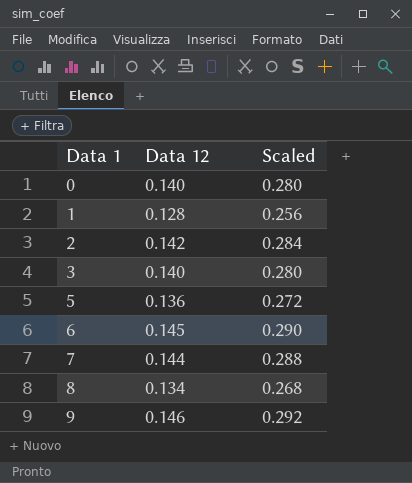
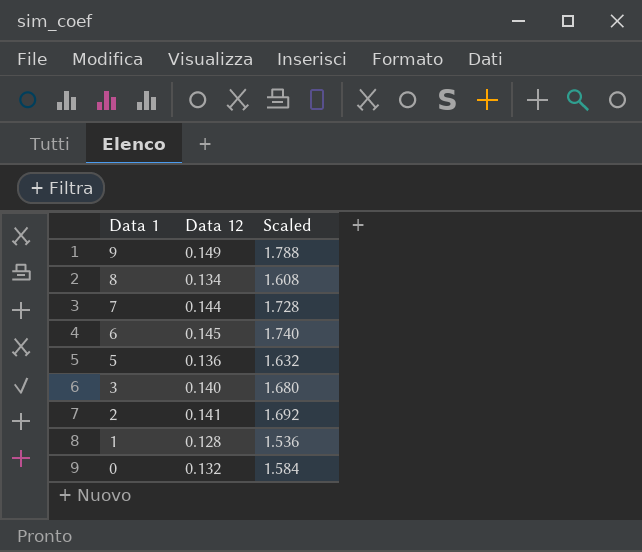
row order: Data 1 ascending -> Data 1 descending
column Scaled | formula: [Data 12] * 2 -> [Data 12] * 12
9 | Data 12: 0.146 -> 0.149
2 | Data 12: 0.142 -> 0.141
0 | Data 12: 0.140 -> 0.132

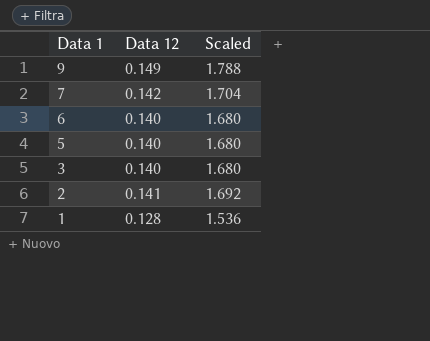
row 8: 0.134 | 1.608 -> none
row 0: 0.132 | 1.584 -> none
7 | Data 12: 0.144 -> 0.142
7 | Scaled: 1.728 -> 1.704
6 | Data 12: 0.145 -> 0.140
6 | Scaled: 1.740 -> 1.680
5 | Data 12: 0.136 -> 0.140
5 | Scaled: 1.632 -> 1.680

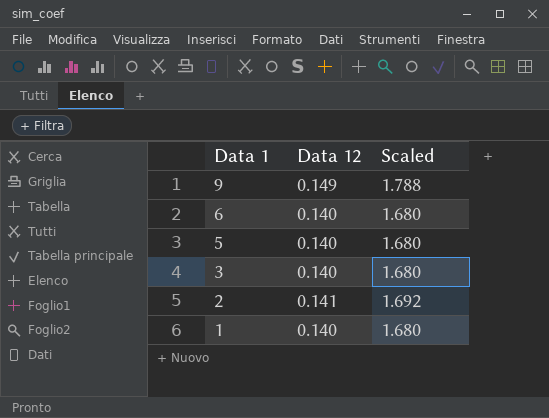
row 7: 0.142 | 1.704 -> none
1 | Data 12: 0.128 -> 0.140
1 | Scaled: 1.536 -> 1.680

